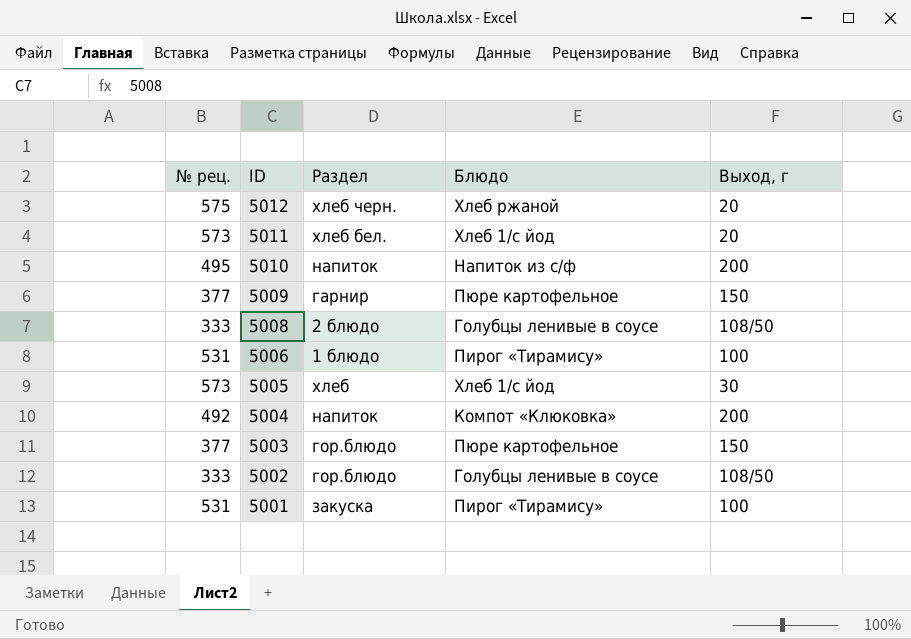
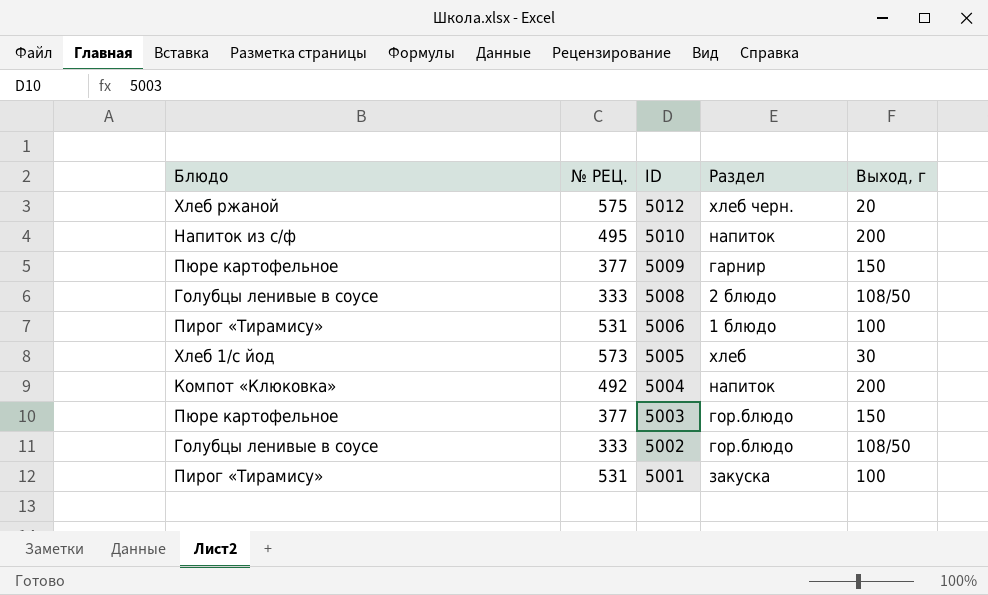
column Блюдо | position: 4 -> 1
column name: № рец. -> № РЕЦ.
row 5011: 573 | хлеб бел. | Хлеб 1/с йод | 20 -> none

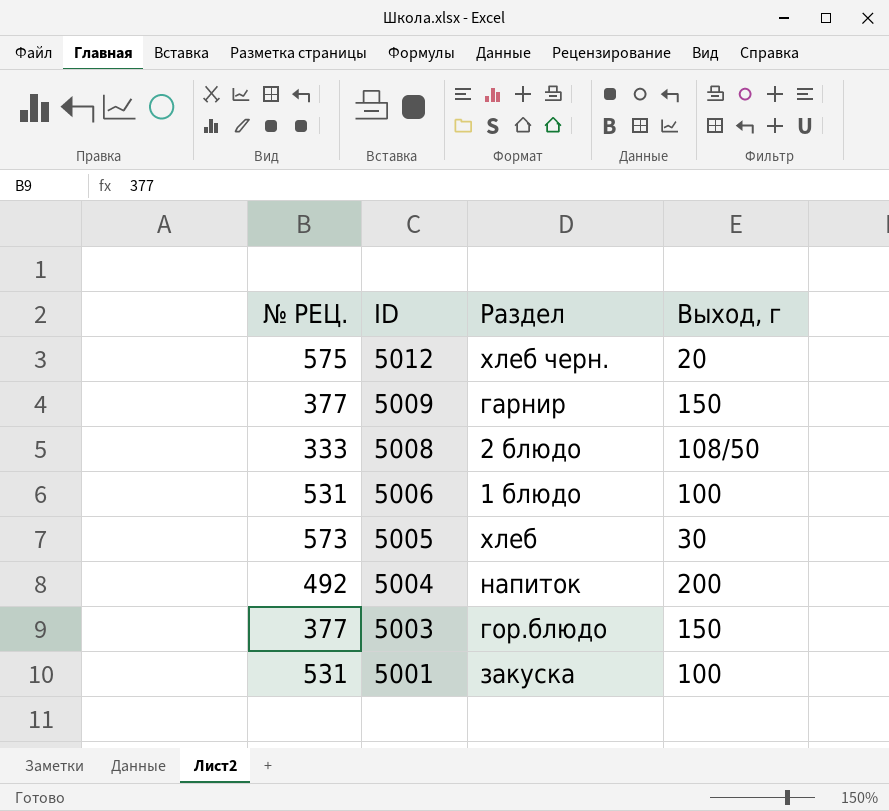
column Блюдо | position: 1 -> none
row 5010: Напиток из с/ф | 495 | напиток | 200 -> none
row 5002: Голубцы ленивые в соусе | 333 | гор.блюдо | 108/50 -> none

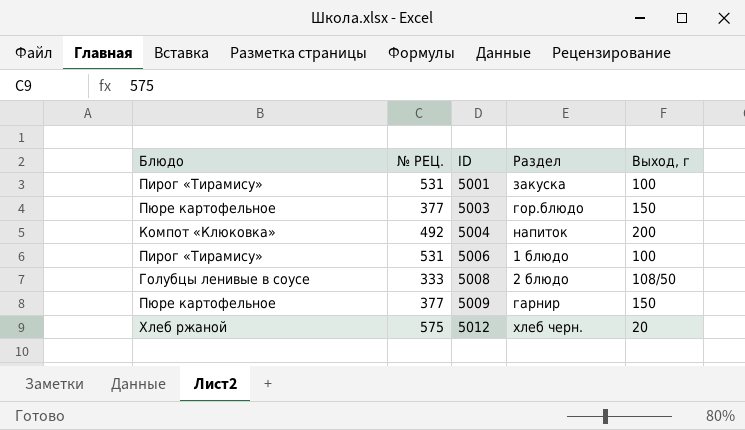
row order: ID descending -> ID ascending
column Блюдо | position: none -> 1
row 5005: 573 | хлеб | 30 -> none

